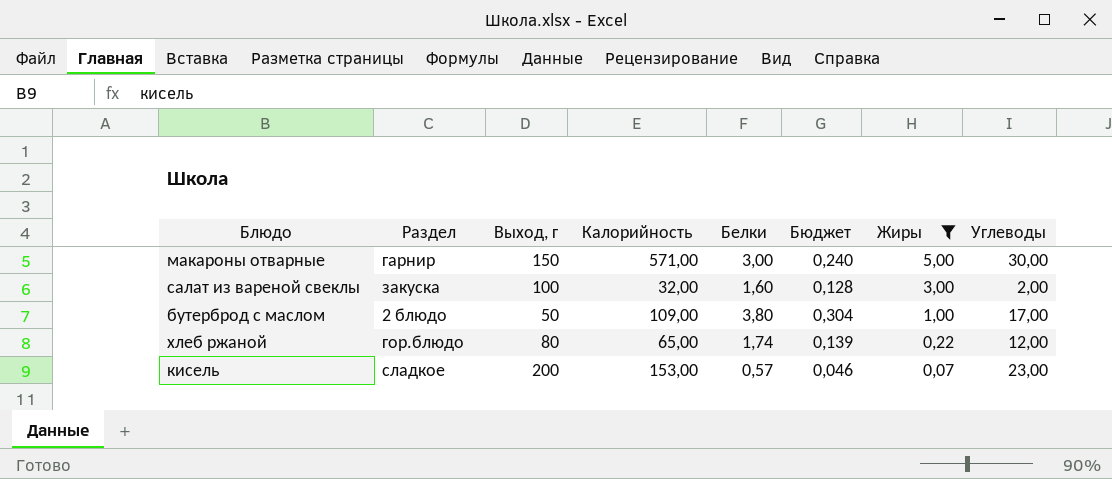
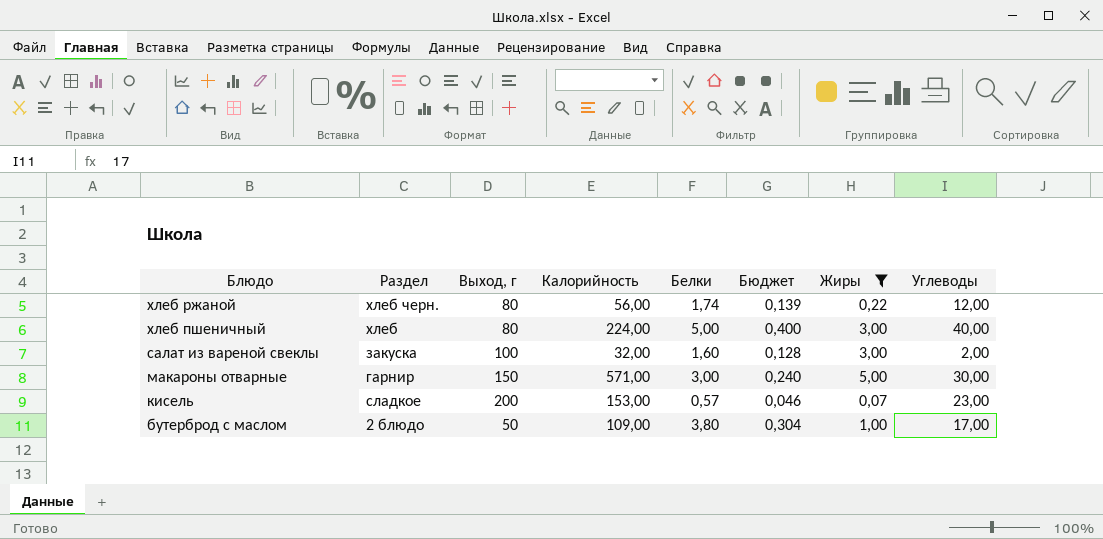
row order: Жиры descending -> Блюдо descending
хлеб ржаной | Раздел: гор.блюдо -> хлеб черн.
хлеб ржаной | Калорийность: 65,00 -> 56,00
row хлеб пшеничный: none -> хлеб | 80 | 224,00 | 5,00 | 0,400 | 3,00 | 40,00

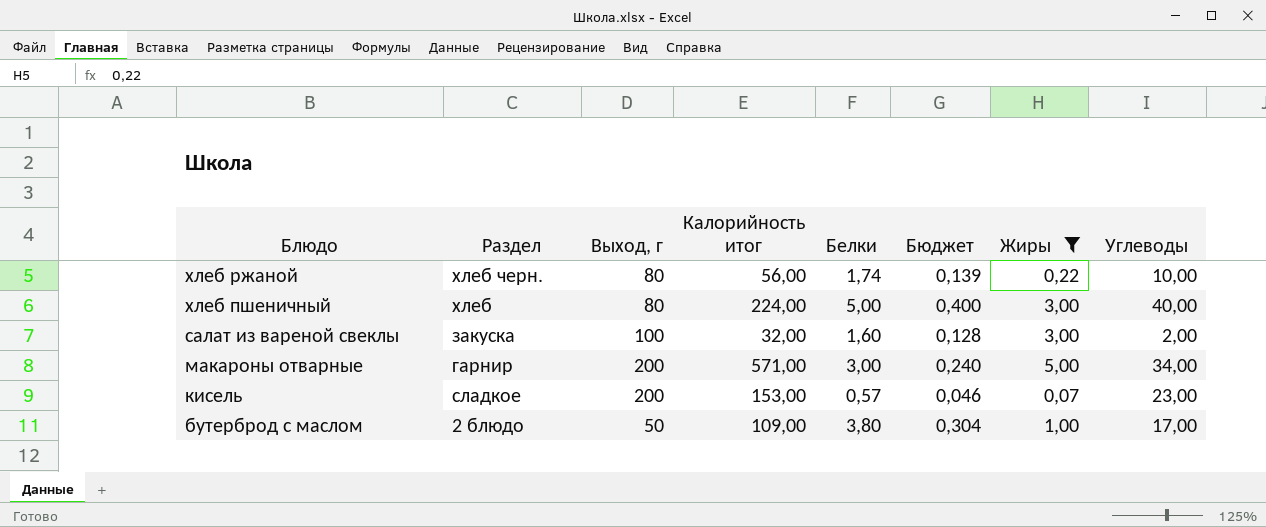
column name: Калорийность -> Калорийность итог
хлеб ржаной | Углеводы: 12,00 -> 10,00
макароны отварные | Выход, г: 150 -> 200
макароны отварные | Углеводы: 30,00 -> 34,00

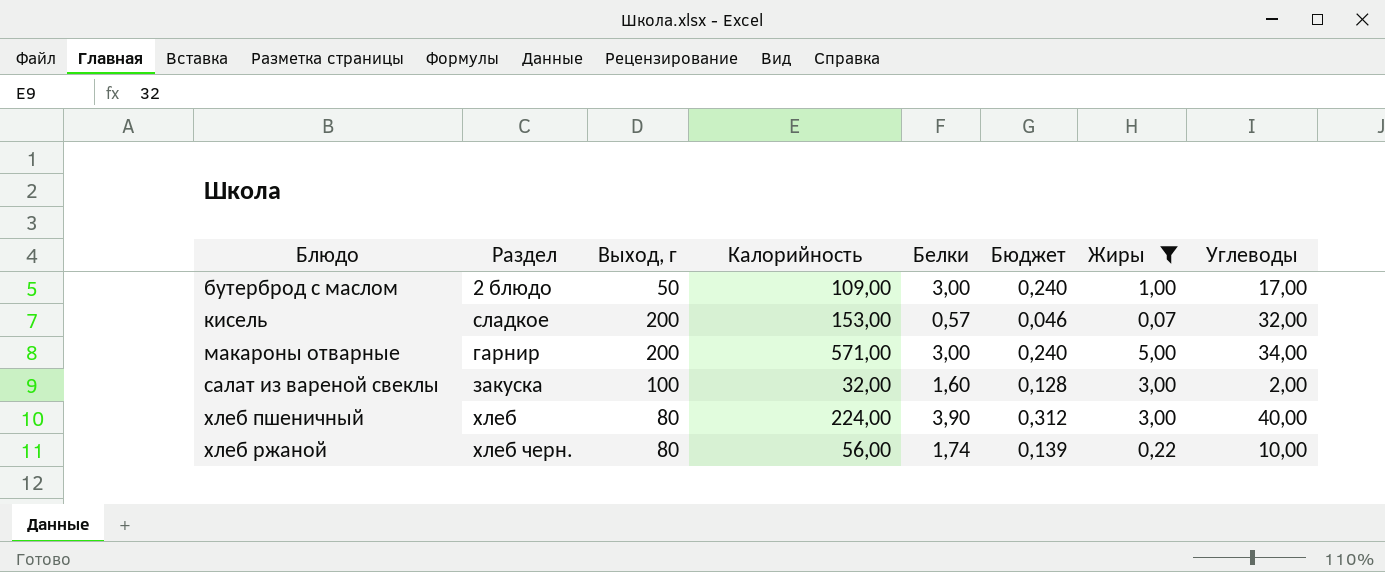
row order: Блюдо descending -> Блюдо ascending
column name: Калорийность итог -> Калорийность
бутерброд с маслом | Белки: 3,80 -> 3,00
бутерброд с маслом | Бюджет: 0,304 -> 0,240
кисель | Углеводы: 23,00 -> 32,00
хлеб пшеничный | Белки: 5,00 -> 3,90
хлеб пшеничный | Бюджет: 0,400 -> 0,312

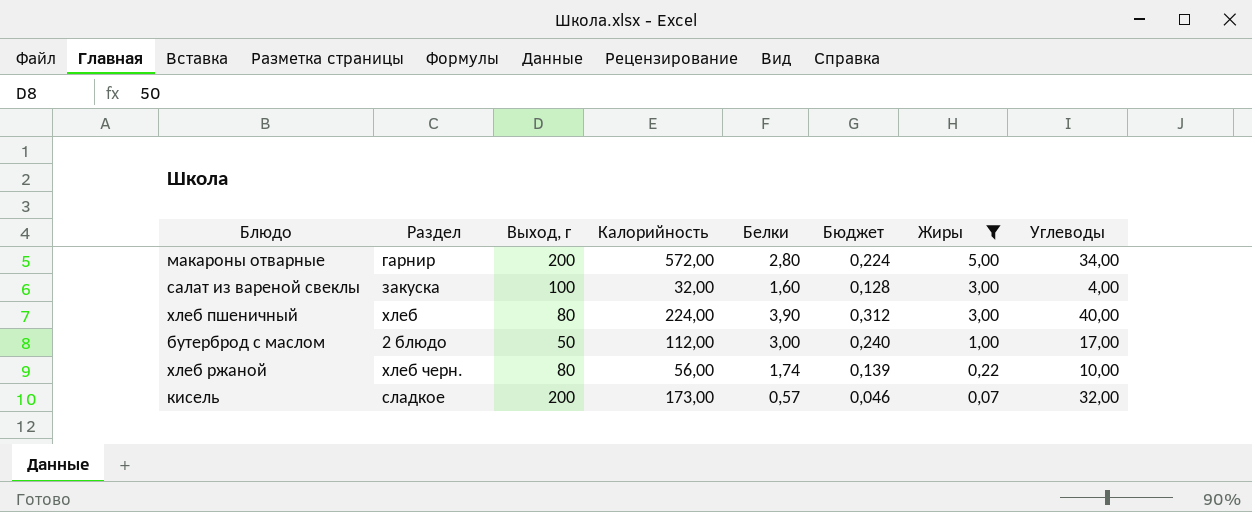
row order: Блюдо ascending -> Жиры descending
макароны отварные | Калорийность: 571,00 -> 572,00
макароны отварные | Белки: 3,00 -> 2,80
макароны отварные | Бюджет: 0,240 -> 0,224
салат из вареной свеклы | Углеводы: 2,00 -> 4,00
бутерброд с маслом | Калорийность: 109,00 -> 112,00
кисель | Калорийность: 153,00 -> 173,00

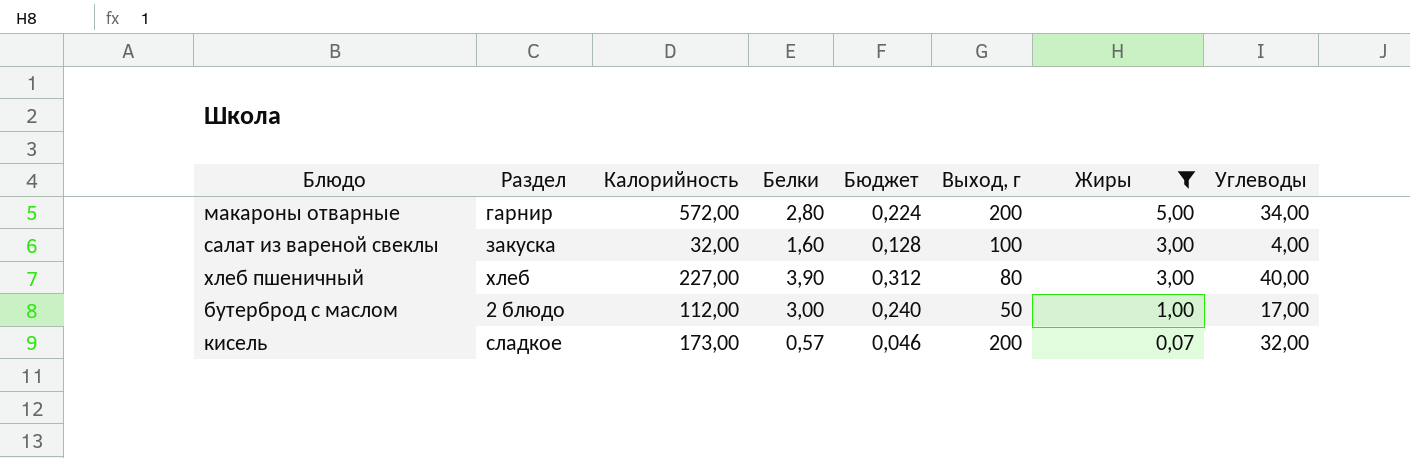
column Выход, г | position: 3 -> 6
row хлеб ржаной: хлеб черн. | 80 | 56,00 | 1,74 | 0,139 | 0,22 | 10,00 -> none
хлеб пшеничный | Калорийность: 224,00 -> 227,00

